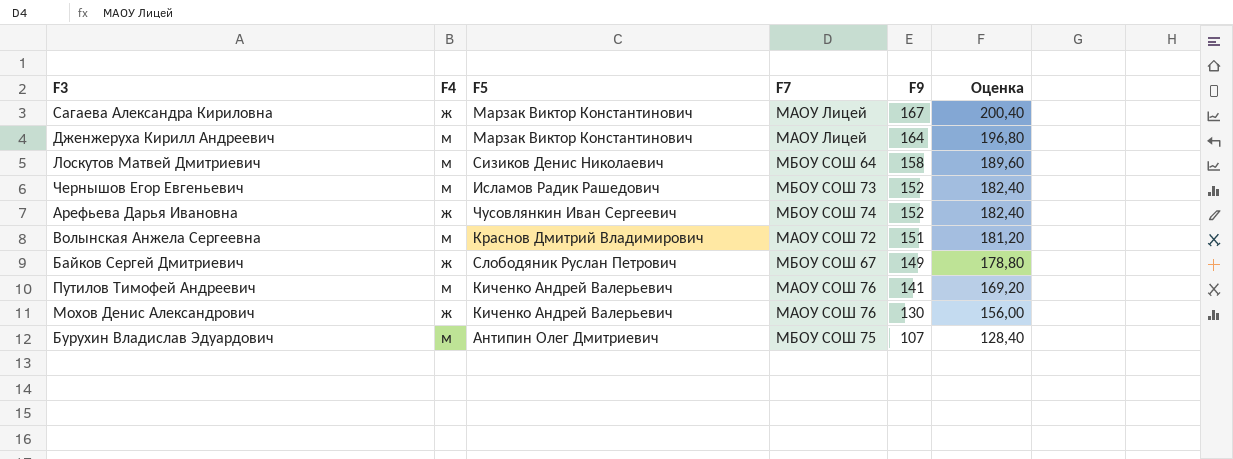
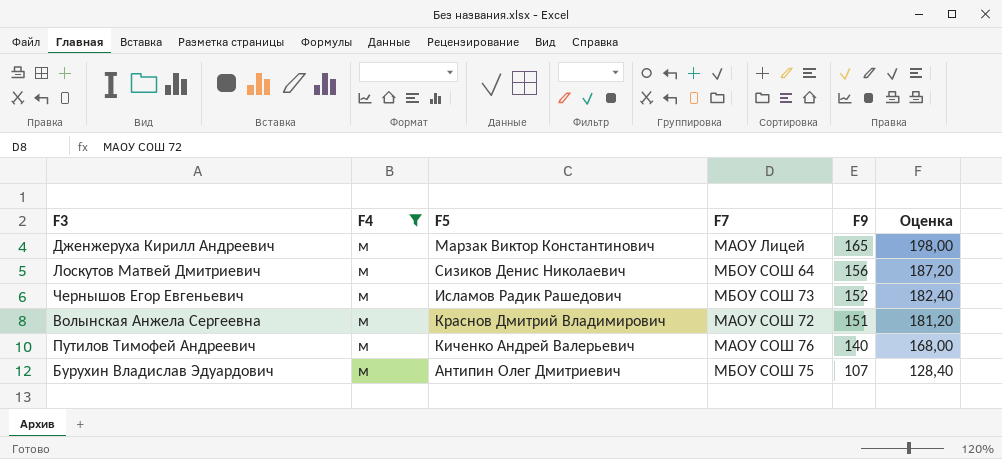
filter: none -> F4 = м
Дженжеруха Кирилл Андреевич | F9: 164 -> 165
Дженжеруха Кирилл Андреевич | Оценка: 196,80 -> 198,00
Лоскутов Матвей Дмитриевич | F9: 158 -> 156
Лоскутов Матвей Дмитриевич | Оценка: 189,60 -> 187,20
Путилов Тимофей Андреевич | F9: 141 -> 140
Путилов Тимофей Андреевич | Оценка: 169,20 -> 168,00

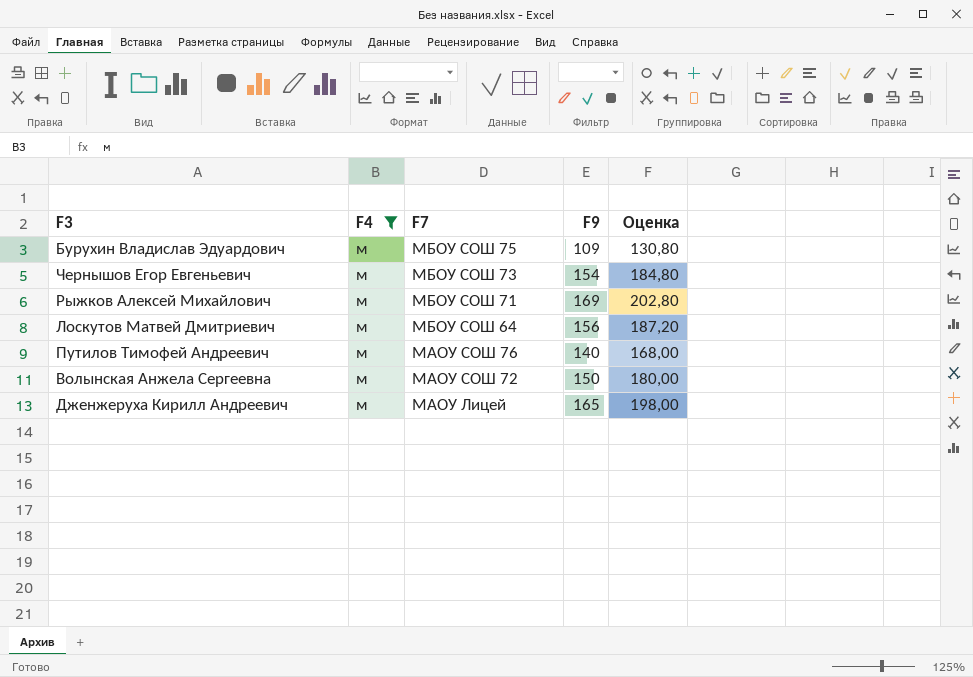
row order: F9 descending -> F7 descending
column F5 | position: 3 -> none
Бурухин Владислав Эдуардович | F9: 107 -> 109
Бурухин Владислав Эдуардович | Оценка: 128,40 -> 130,80
Чернышов Егор Евгеньевич | F9: 152 -> 154
Чернышов Егор Евгеньевич | Оценка: 182,40 -> 184,80
row Рыжков Алексей Михайлович: none -> м | МБОУ СОШ 71 | 169 | 202,80
Волынская Анжела Сергеевна | F9: 151 -> 150
Волынская Анжела Сергеевна | Оценка: 181,20 -> 180,00

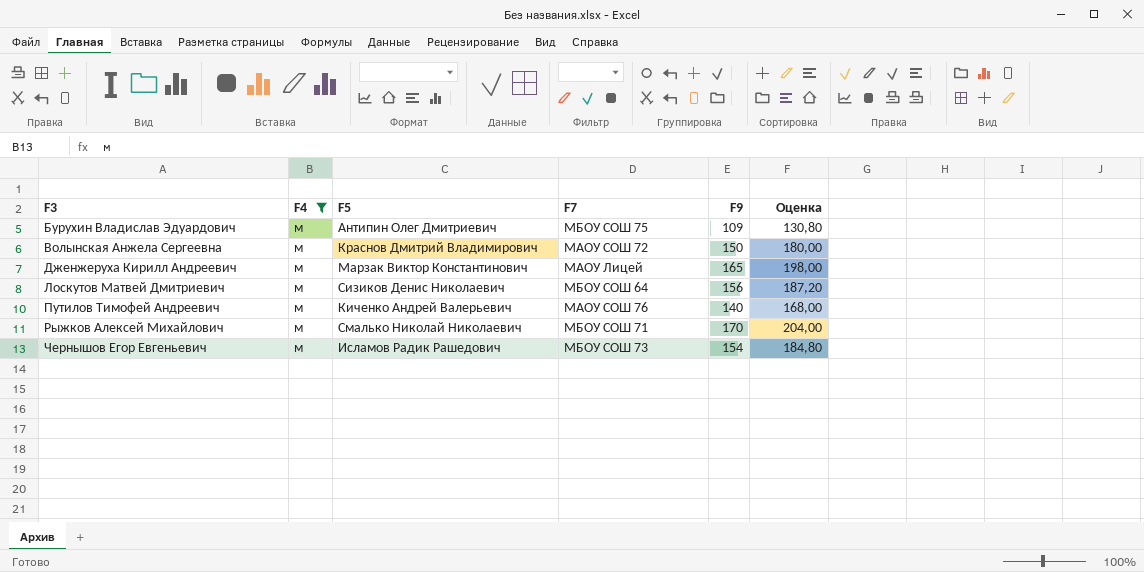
row order: F7 descending -> F3 ascending
column F5 | position: none -> 3
Рыжков Алексей Михайлович | F9: 169 -> 170
Рыжков Алексей Михайлович | Оценка: 202,80 -> 204,00

